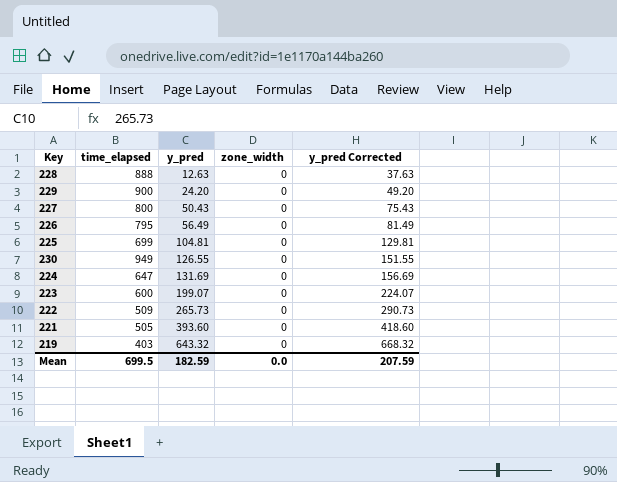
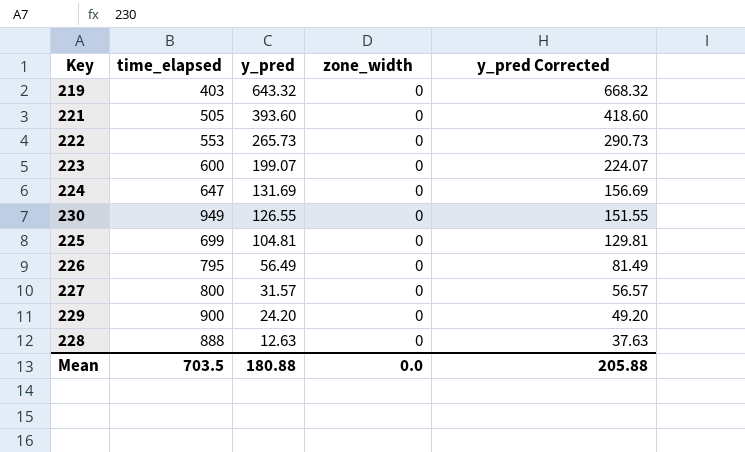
row order: y_pred ascending -> y_pred descending
222 | time_elapsed: 509 -> 553
227 | y_pred: 50.43 -> 31.57
227 | y_pred Corrected: 75.43 -> 56.57
Mean | time_elapsed: 699.5 -> 703.5
Mean | y_pred: 182.59 -> 180.88
Mean | y_pred Corrected: 207.59 -> 205.88

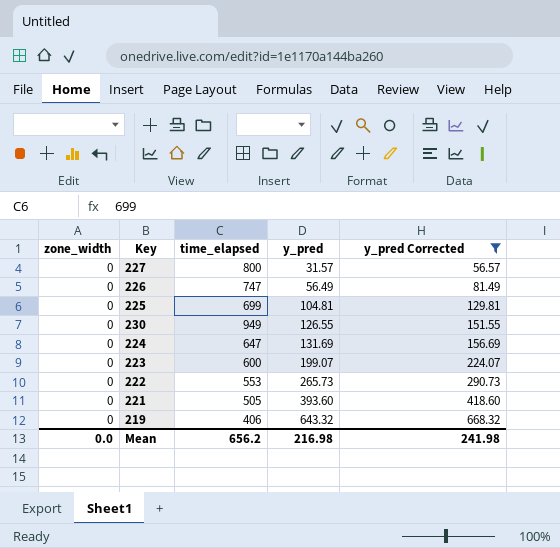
filter: none -> y_pred Corrected >= 56.57
row order: y_pred descending -> y_pred ascending
column zone_width | position: 4 -> 1
226 | time_elapsed: 795 -> 747
219 | time_elapsed: 403 -> 406
Mean | time_elapsed: 703.5 -> 656.2
Mean | y_pred: 180.88 -> 216.98
Mean | y_pred Corrected: 205.88 -> 241.98

